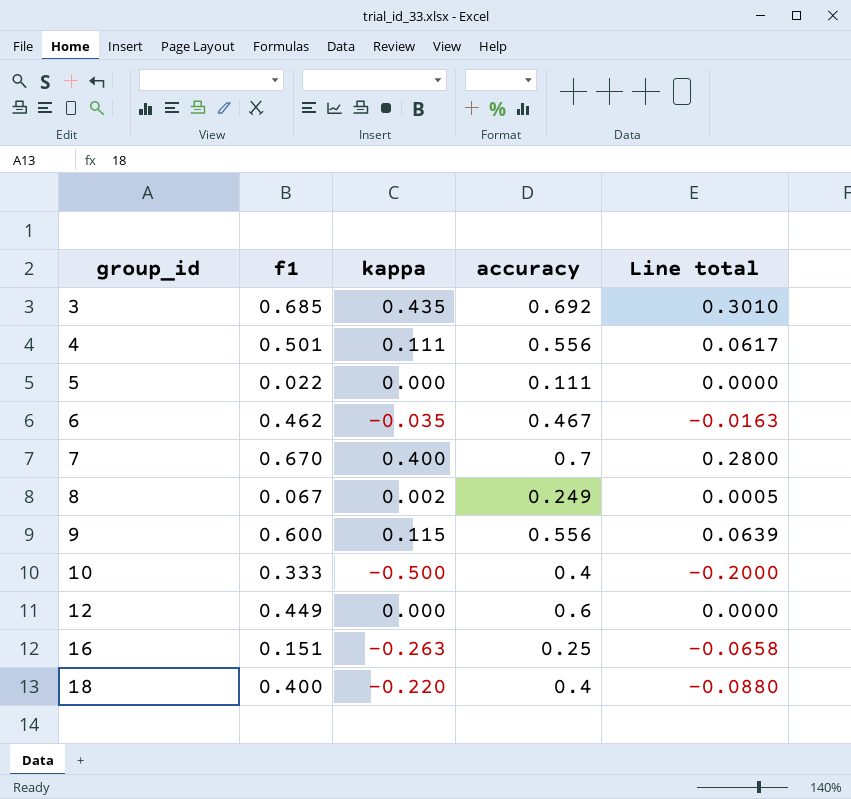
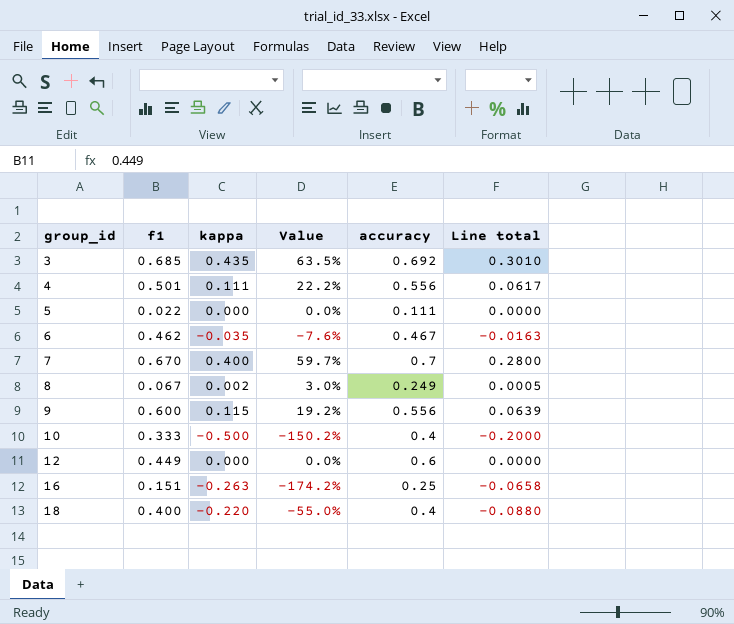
column Value | formula: none -> [kappa] / [f1]

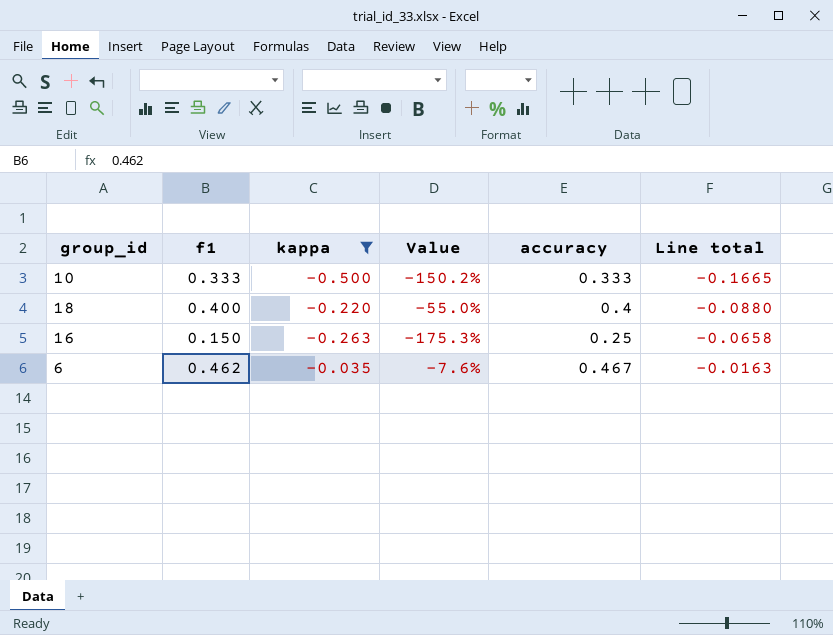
filter: none -> kappa <= -0.035
row order: group_id ascending -> Line total ascending
10 | accuracy: 0.4 -> 0.333
10 | Line total: -0.2000 -> -0.1665
16 | f1: 0.151 -> 0.150
16 | Value: -174.2% -> -175.3%

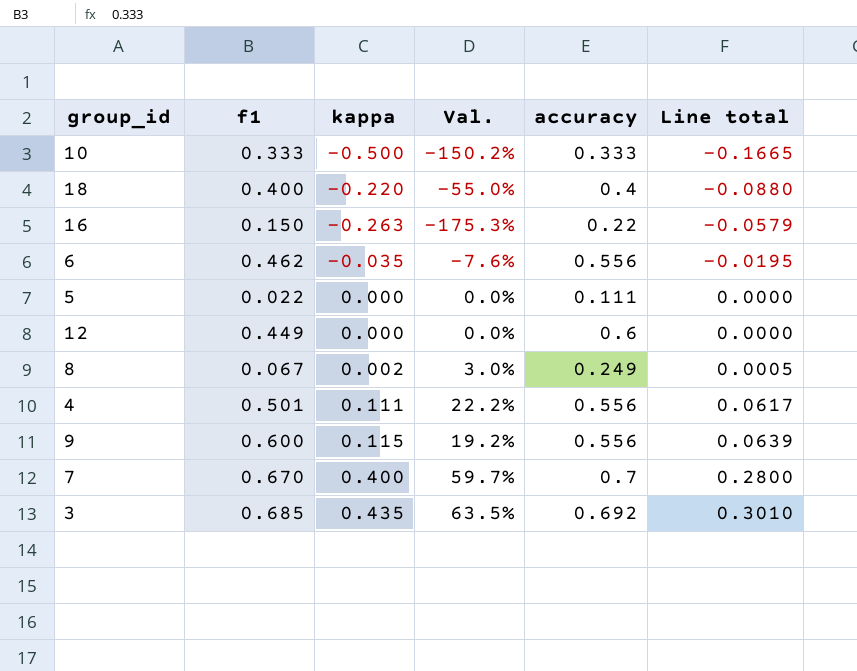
filter: kappa <= -0.035 -> none
column name: Value -> Val.
16 | accuracy: 0.25 -> 0.22
16 | Line total: -0.0658 -> -0.0579
6 | accuracy: 0.467 -> 0.556
6 | Line total: -0.0163 -> -0.0195

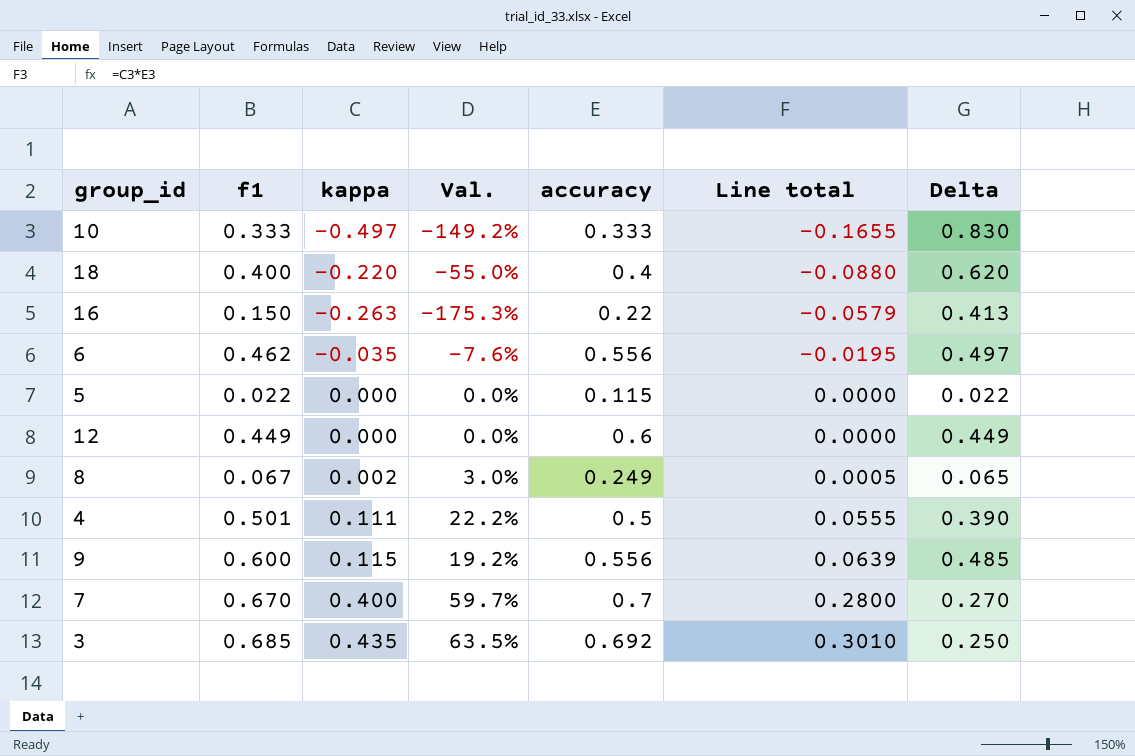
column Delta | formula: none -> [f1] - [kappa]
10 | kappa: -0.500 -> -0.497
10 | Val.: -150.2% -> -149.2%
10 | Line total: -0.1665 -> -0.1655
5 | accuracy: 0.111 -> 0.115
4 | accuracy: 0.556 -> 0.5
4 | Line total: 0.0617 -> 0.0555

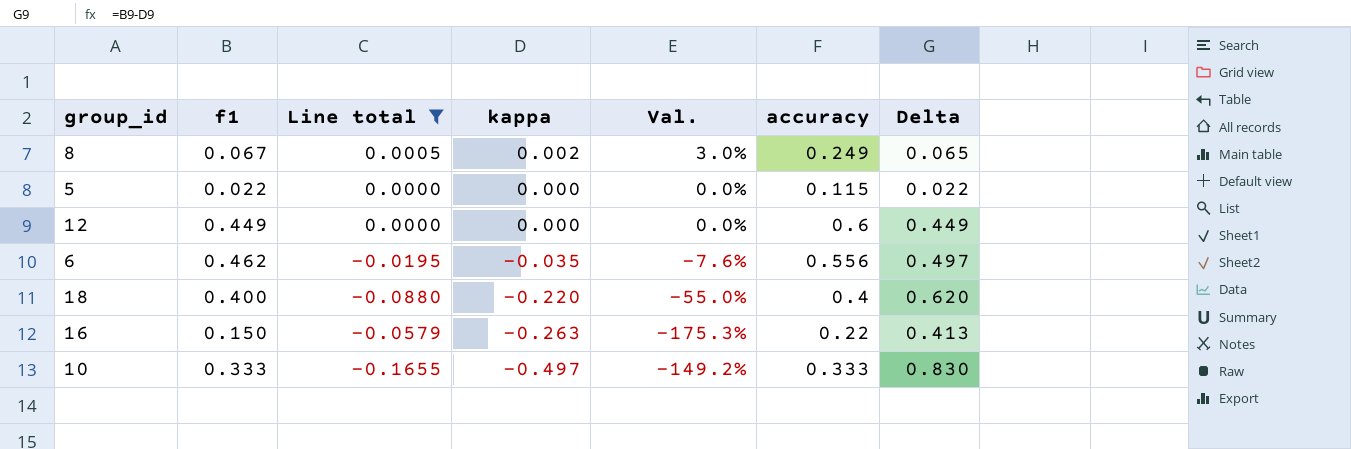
filter: none -> Line total <= 0.0005
row order: Line total ascending -> kappa descending
column Line total | position: 6 -> 3

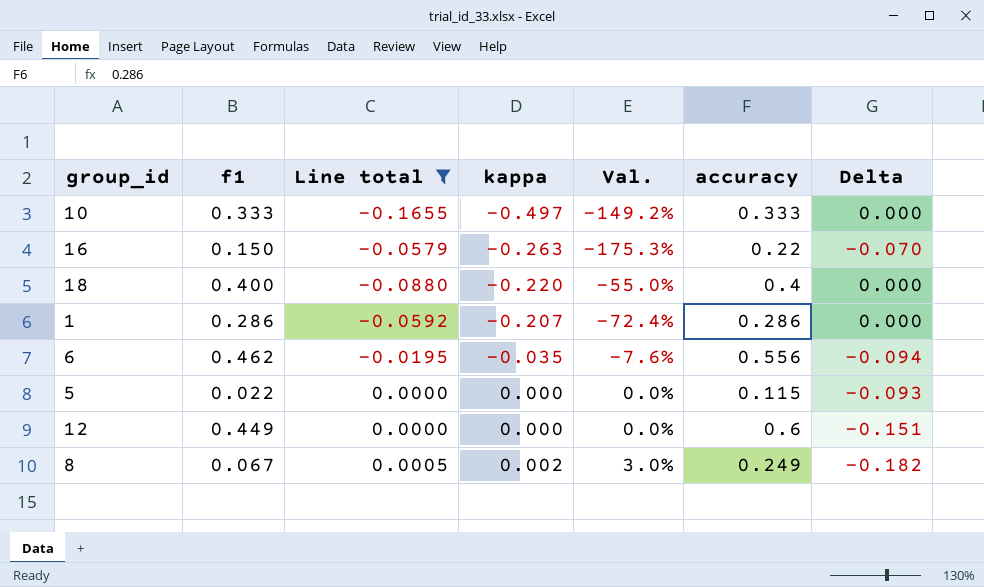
row order: kappa descending -> kappa ascending
column Delta | formula: [f1] - [kappa] -> [f1] - [accuracy]
row 1: none -> 0.286 | -0.0592 | -0.207 | -72.4% | 0.286 | 0.000

